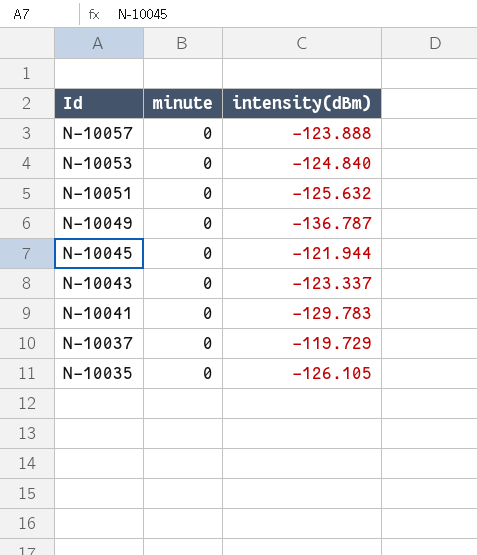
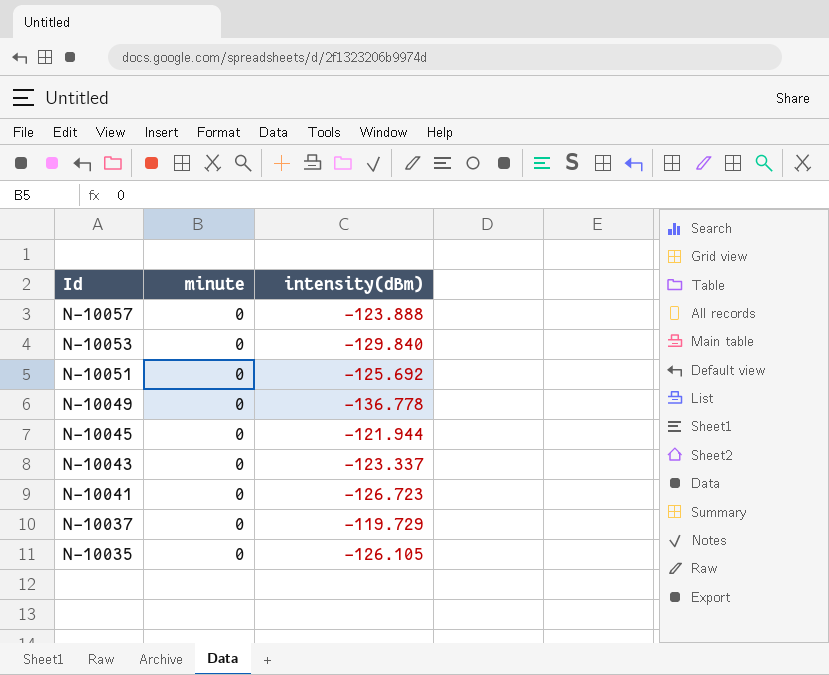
N-10053 | intensity(dBm): -124.840 -> -129.840
N-10051 | intensity(dBm): -125.632 -> -125.692
N-10049 | intensity(dBm): -136.787 -> -136.778
N-10041 | intensity(dBm): -129.783 -> -126.723

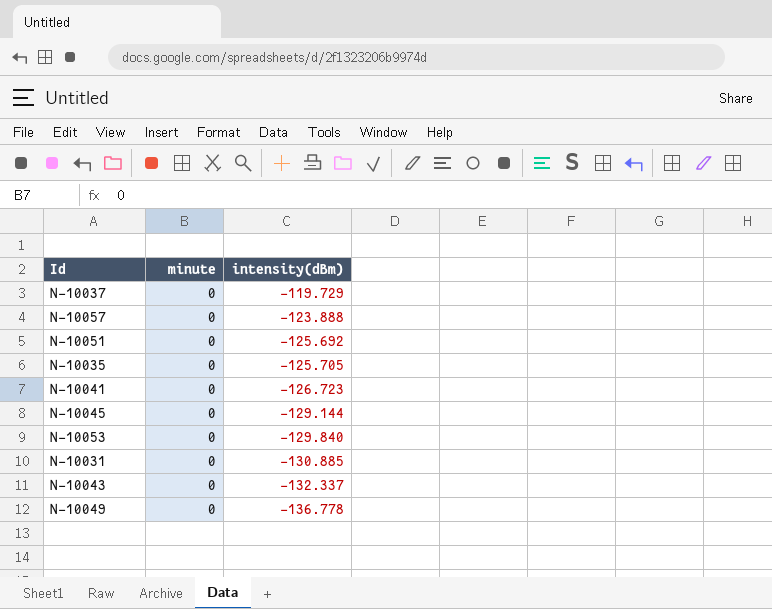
row order: Id descending -> intensity(dBm) descending
N-10035 | intensity(dBm): -126.105 -> -125.705
N-10045 | intensity(dBm): -121.944 -> -129.144
row N-10031: none -> 0 | -130.885
N-10043 | intensity(dBm): -123.337 -> -132.337

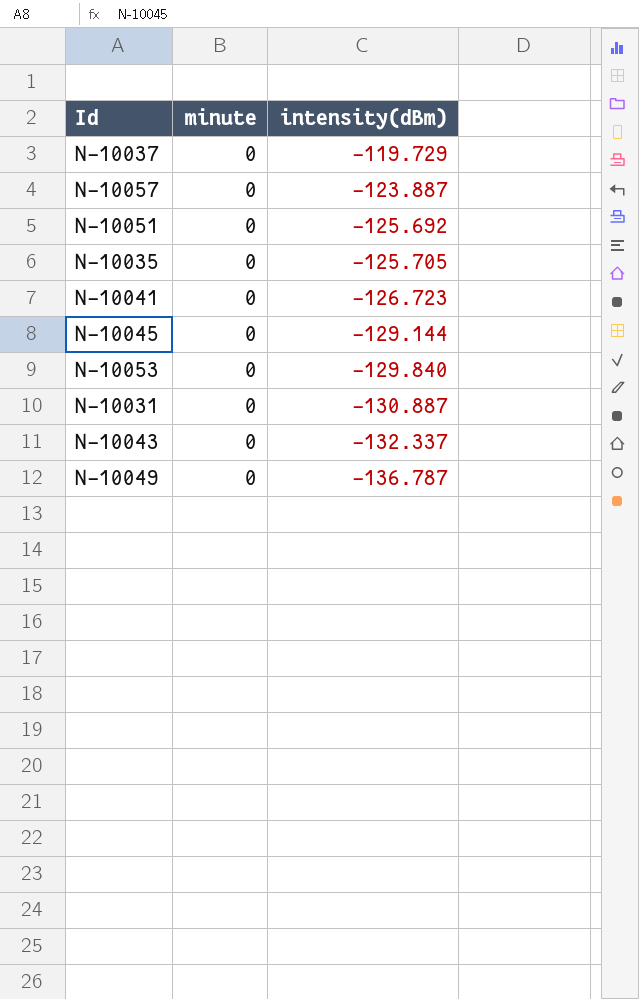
N-10057 | intensity(dBm): -123.888 -> -123.887
N-10031 | intensity(dBm): -130.885 -> -130.887
N-10049 | intensity(dBm): -136.778 -> -136.787

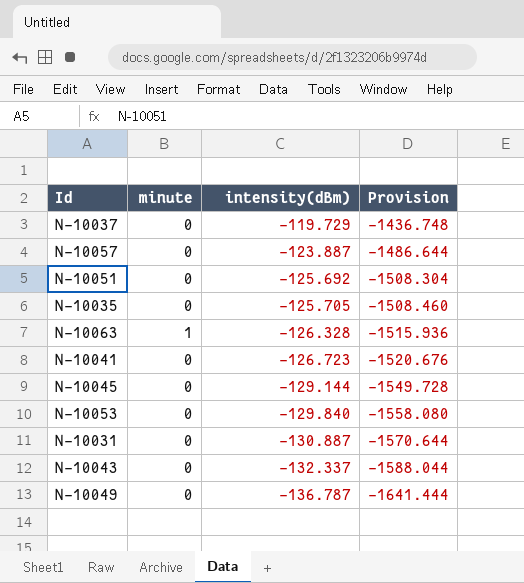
column Provision | formula: none -> [intensity(dBm)] * 12
row N-10063: none -> 1 | -126.328 | -1515.936

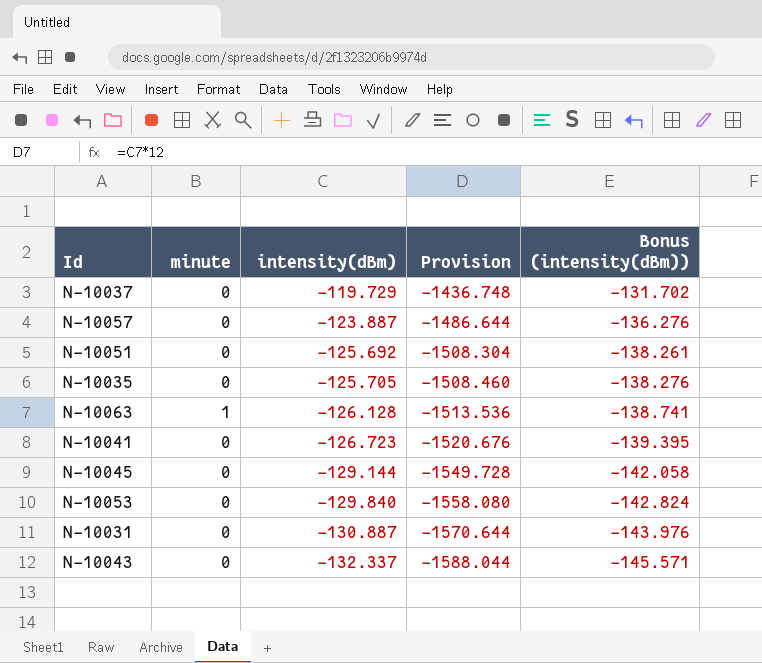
column Bonus (intensity(dBm)) | formula: none -> [intensity(dBm)] * 1.1
row N-10049: 0 | -136.787 | -1641.444 -> none
N-10063 | intensity(dBm): -126.328 -> -126.128
N-10063 | Provision: -1515.936 -> -1513.536

